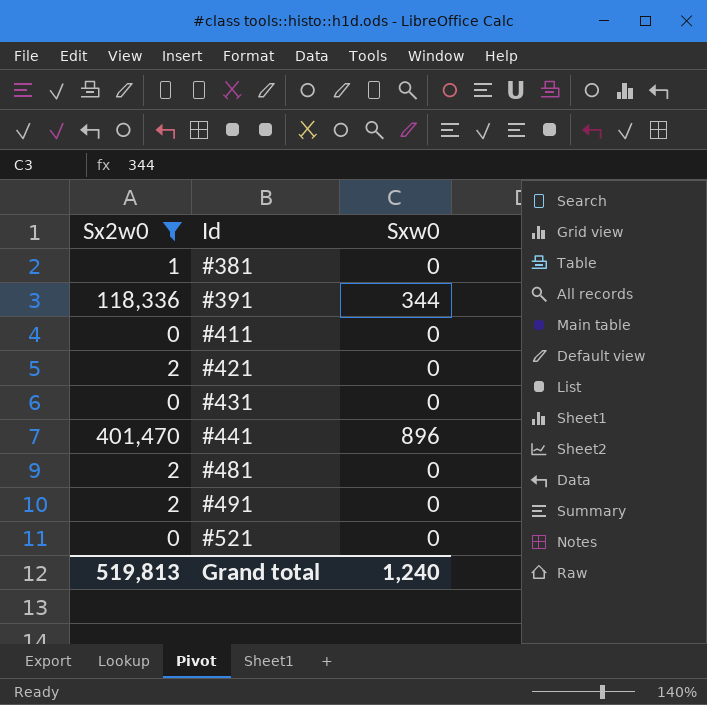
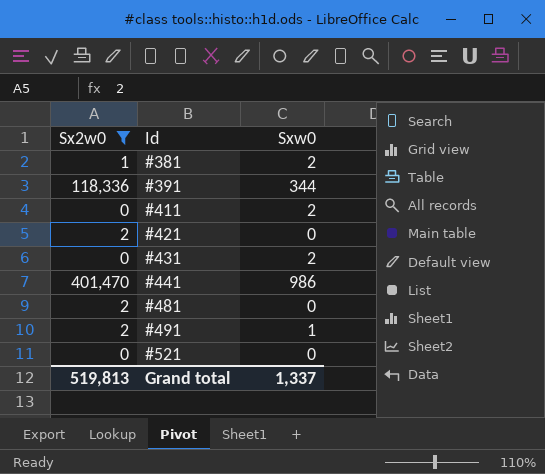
#381 | Sxw0: 0 -> 2
#411 | Sxw0: 0 -> 2
#431 | Sxw0: 0 -> 2
#441 | Sxw0: 896 -> 986
#491 | Sxw0: 0 -> 1
Grand total | Sxw0: 1,240 -> 1,337

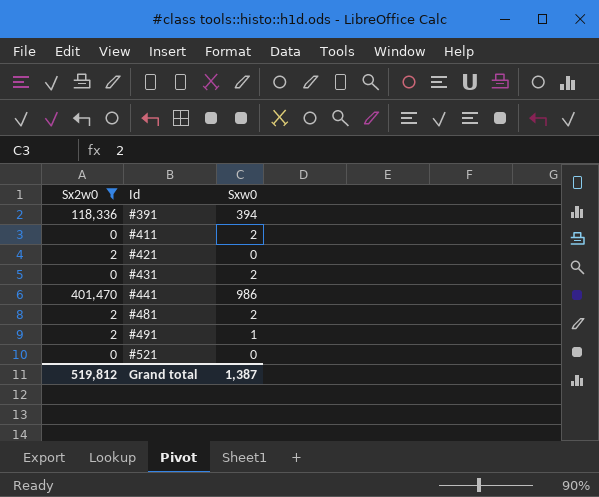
row #381: 1 | 2 -> none
#391 | Sxw0: 344 -> 394
#481 | Sxw0: 0 -> 2
Grand total | Sx2w0: 519,813 -> 519,812
Grand total | Sxw0: 1,337 -> 1,387

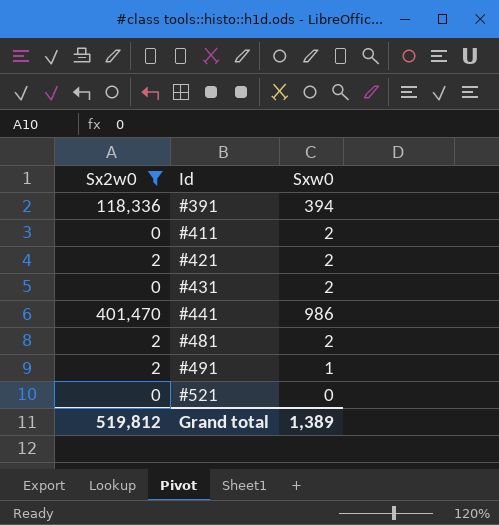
#421 | Sxw0: 0 -> 2
Grand total | Sxw0: 1,387 -> 1,389

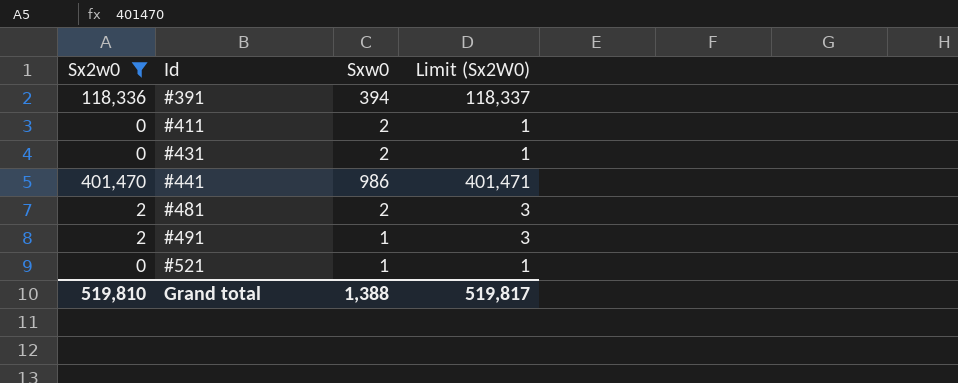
column Limit (Sx2W0) | formula: none -> [Sx2w0] + 1
row #421: 2 | 2 -> none
#521 | Sxw0: 0 -> 1
Grand total | Sx2w0: 519,812 -> 519,810
Grand total | Sxw0: 1,389 -> 1,388

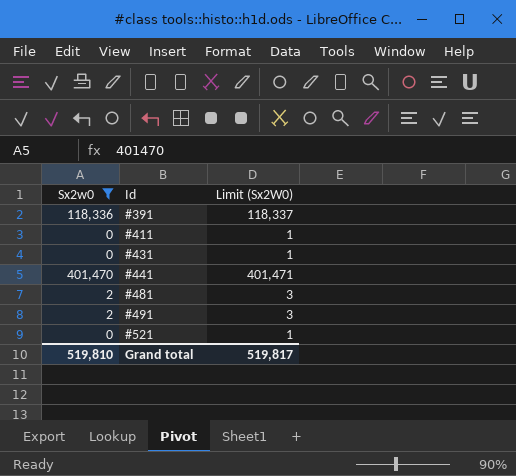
column Sxw0 | position: 3 -> none

